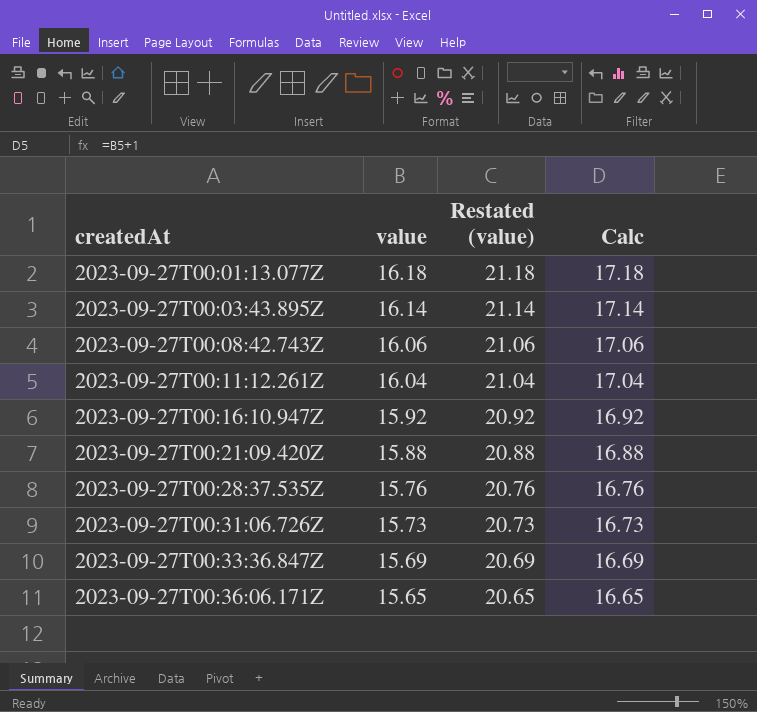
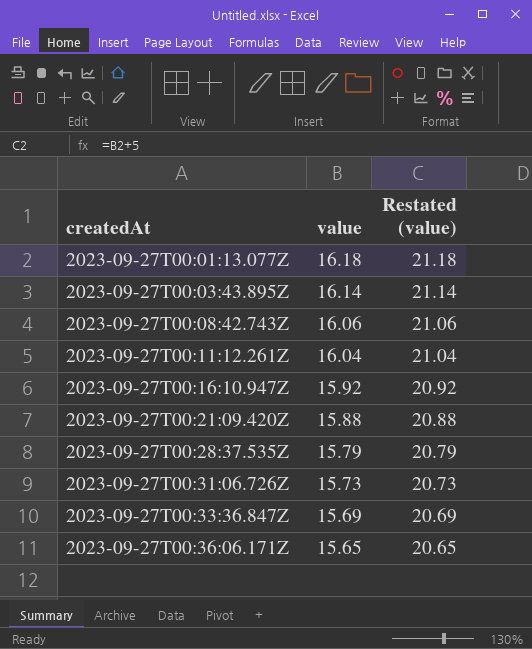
column Calc | formula: [value] + 1 -> none
2023-09-27T00:28:37.535Z | value: 15.76 -> 15.79
2023-09-27T00:28:37.535Z | Restated (value): 20.76 -> 20.79

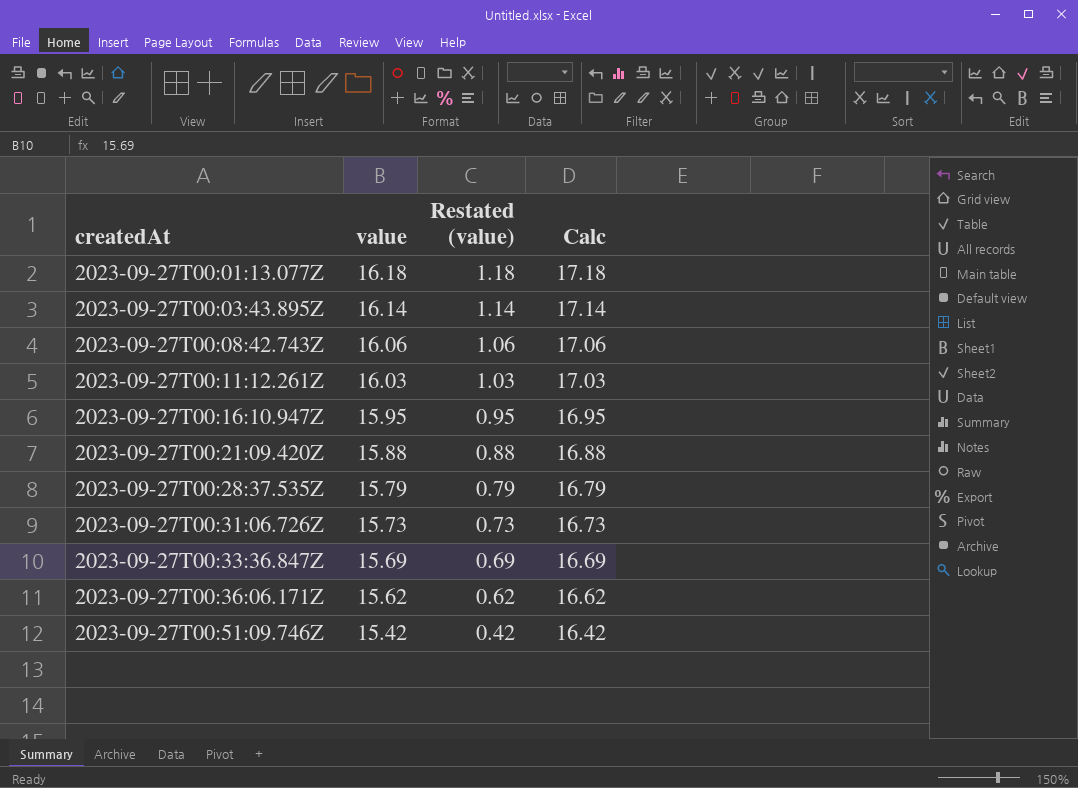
column Restated (value) | formula: [value] + 5 -> [value] - 15
column Calc | formula: none -> [value] + 1
2023-09-27T00:11:12.261Z | value: 16.04 -> 16.03
2023-09-27T00:16:10.947Z | value: 15.92 -> 15.95
2023-09-27T00:36:06.171Z | value: 15.65 -> 15.62
row 2023-09-27T00:51:09.746Z: none -> 15.42 | 0.42 | 16.42

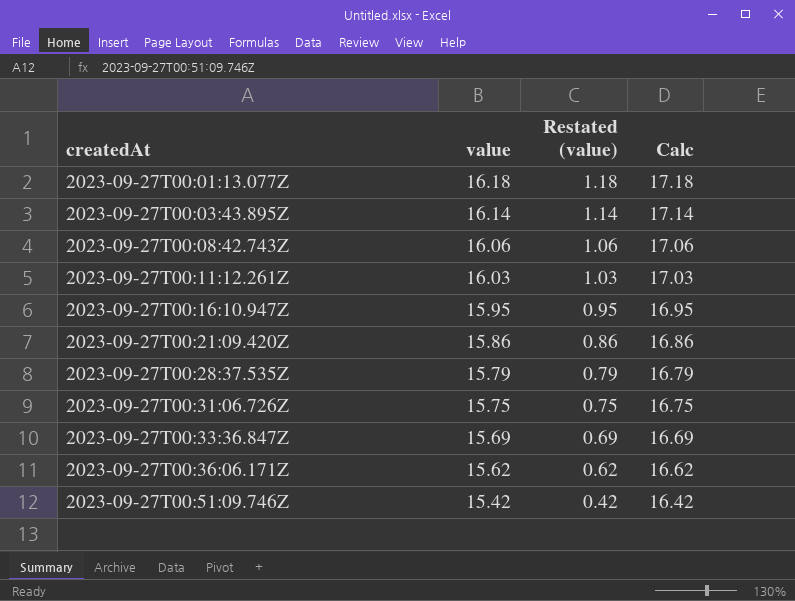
2023-09-27T00:21:09.420Z | value: 15.88 -> 15.86
2023-09-27T00:21:09.420Z | Restated (value): 0.88 -> 0.86
2023-09-27T00:21:09.420Z | Calc: 16.88 -> 16.86
2023-09-27T00:31:06.726Z | value: 15.73 -> 15.75
2023-09-27T00:31:06.726Z | Restated (value): 0.73 -> 0.75
2023-09-27T00:31:06.726Z | Calc: 16.73 -> 16.75

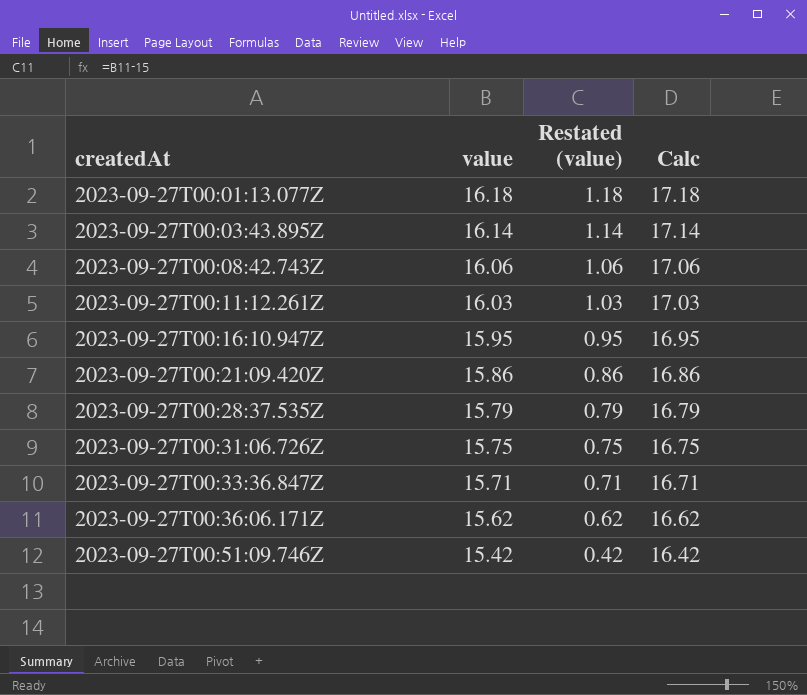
2023-09-27T00:33:36.847Z | value: 15.69 -> 15.71
2023-09-27T00:33:36.847Z | Restated (value): 0.69 -> 0.71
2023-09-27T00:33:36.847Z | Calc: 16.69 -> 16.71

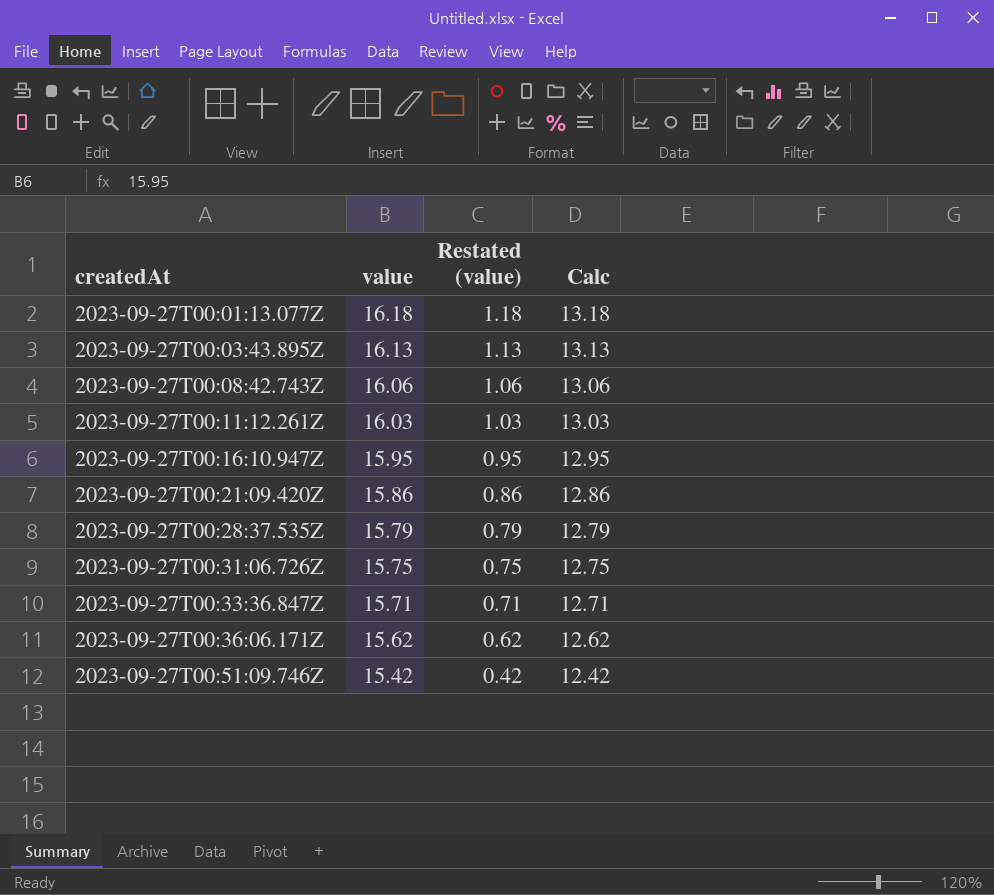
column Calc | formula: [value] + 1 -> [value] - 3
2023-09-27T00:03:43.895Z | value: 16.14 -> 16.13
2023-09-27T00:03:43.895Z | Restated (value): 1.14 -> 1.13

